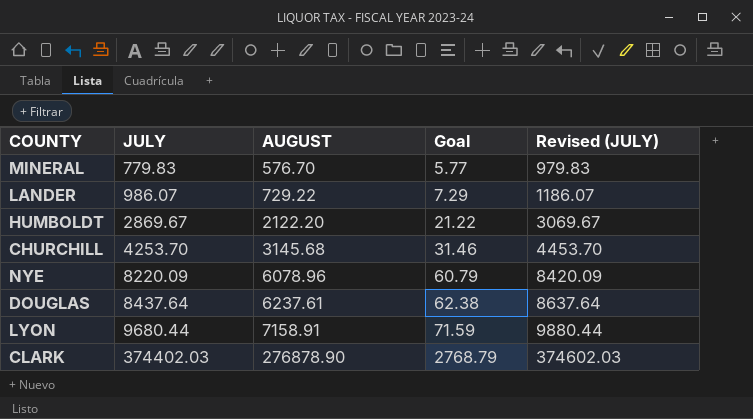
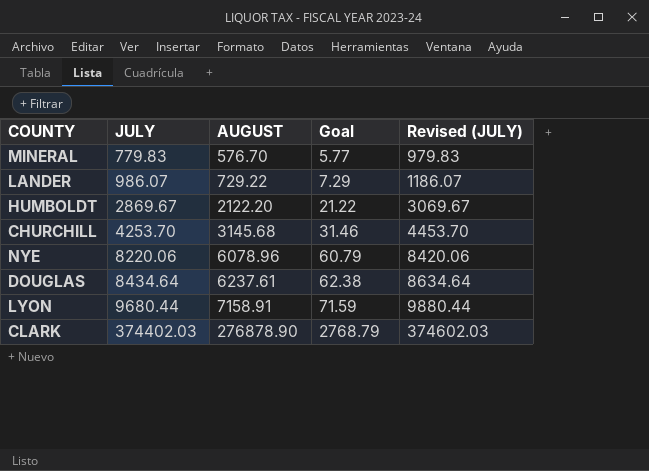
NYE | JULY: 8220.09 -> 8220.06
NYE | Revised (JULY): 8420.09 -> 8420.06
DOUGLAS | JULY: 8437.64 -> 8434.64
DOUGLAS | Revised (JULY): 8637.64 -> 8634.64

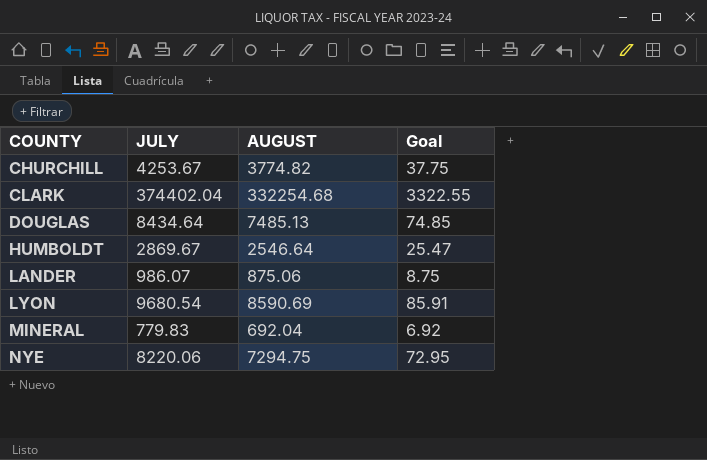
row order: JULY ascending -> COUNTY ascending
column Revised (JULY) | formula: [JULY] + 200 -> none
CHURCHILL | JULY: 4253.70 -> 4253.67
CHURCHILL | AUGUST: 3145.68 -> 3774.82
CHURCHILL | Goal: 31.46 -> 37.75
CLARK | JULY: 374402.03 -> 374402.04
CLARK | AUGUST: 276878.90 -> 332254.68
CLARK | Goal: 2768.79 -> 3322.55
DOUGLAS | AUGUST: 6237.61 -> 7485.13
DOUGLAS | Goal: 62.38 -> 74.85
HUMBOLDT | AUGUST: 2122.20 -> 2546.64
HUMBOLDT | Goal: 21.22 -> 25.47
LANDER | AUGUST: 729.22 -> 875.06
LANDER | Goal: 7.29 -> 8.75
LYON | JULY: 9680.44 -> 9680.54
LYON | AUGUST: 7158.91 -> 8590.69
LYON | Goal: 71.59 -> 85.91
MINERAL | AUGUST: 576.70 -> 692.04
MINERAL | Goal: 5.77 -> 6.92
NYE | AUGUST: 6078.96 -> 7294.75
NYE | Goal: 60.79 -> 72.95

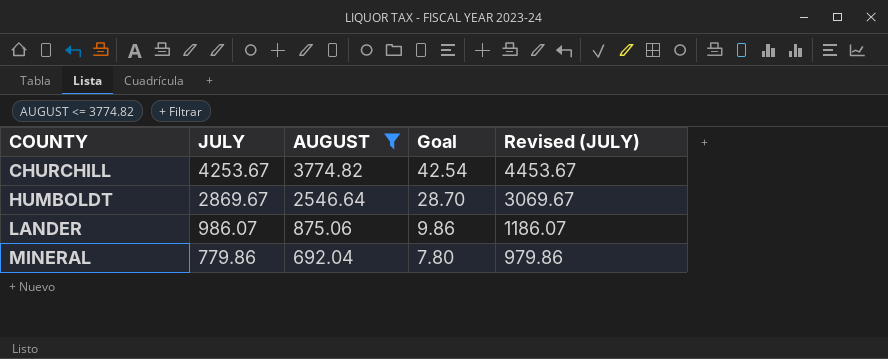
filter: none -> AUGUST <= 3774.82
column Goal | formula: [AUGUST] * 0.01 -> [JULY] * 0.01
column Revised (JULY) | formula: none -> [JULY] + 200
MINERAL | JULY: 779.83 -> 779.86

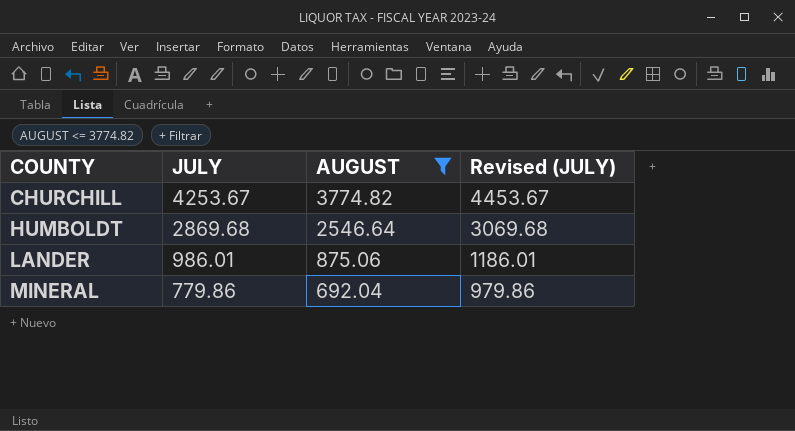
column Goal | formula: [JULY] * 0.01 -> none
HUMBOLDT | JULY: 2869.67 -> 2869.68
HUMBOLDT | Revised (JULY): 3069.67 -> 3069.68
LANDER | JULY: 986.07 -> 986.01
LANDER | Revised (JULY): 1186.07 -> 1186.01

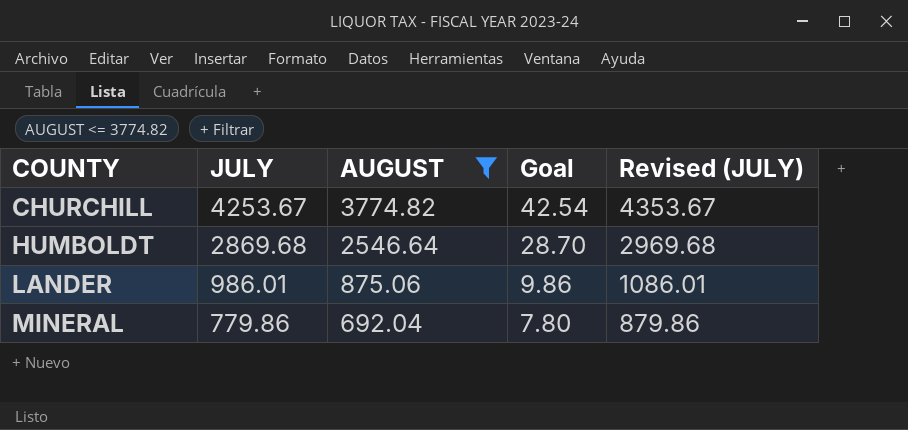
column Goal | formula: none -> [JULY] * 0.01
column Revised (JULY) | formula: [JULY] + 200 -> [JULY] + 100

